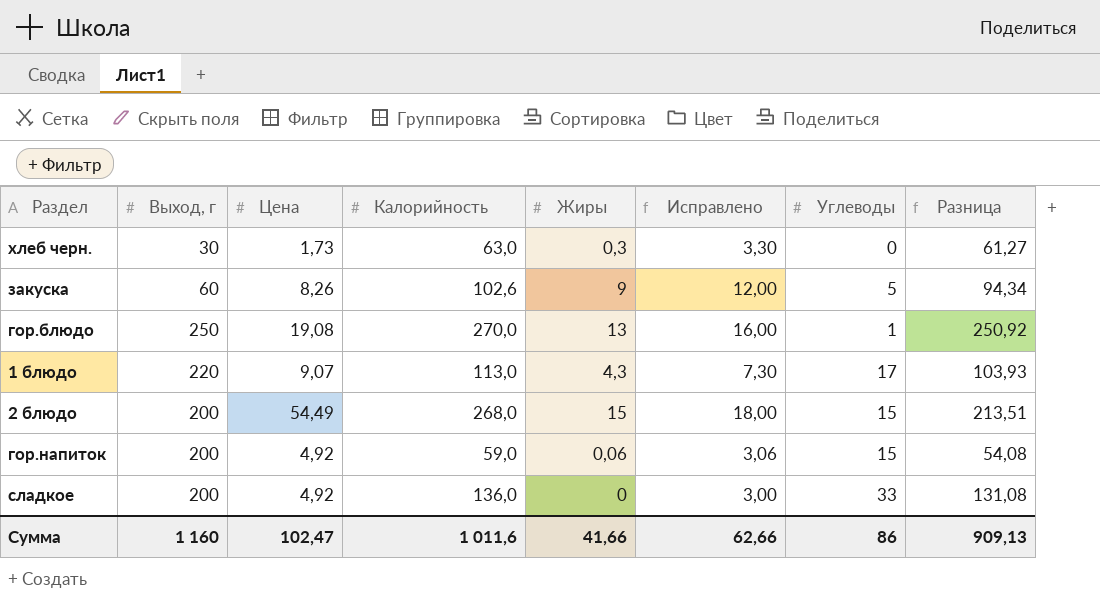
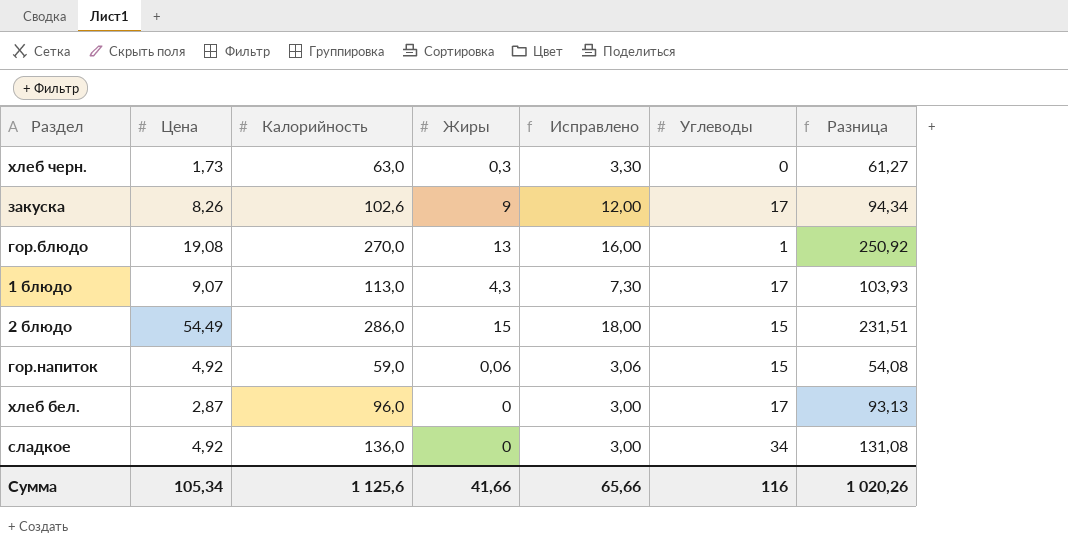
column Выход, г | position: 2 -> none
закуска | Углеводы: 5 -> 17
2 блюдо | Калорийность: 268,0 -> 286,0
2 блюдо | Разница: 213,51 -> 231,51
row хлеб бел.: none -> 2,87 | 96,0 | 0 | 3,00 | 17 | 93,13
сладкое | Углеводы: 33 -> 34
Сумма | Цена: 102,47 -> 105,34
Сумма | Калорийность: 1 011,6 -> 1 125,6
Сумма | Исправлено: 62,66 -> 65,66
Сумма | Углеводы: 86 -> 116
Сумма | Разница: 909,13 -> 1 020,26

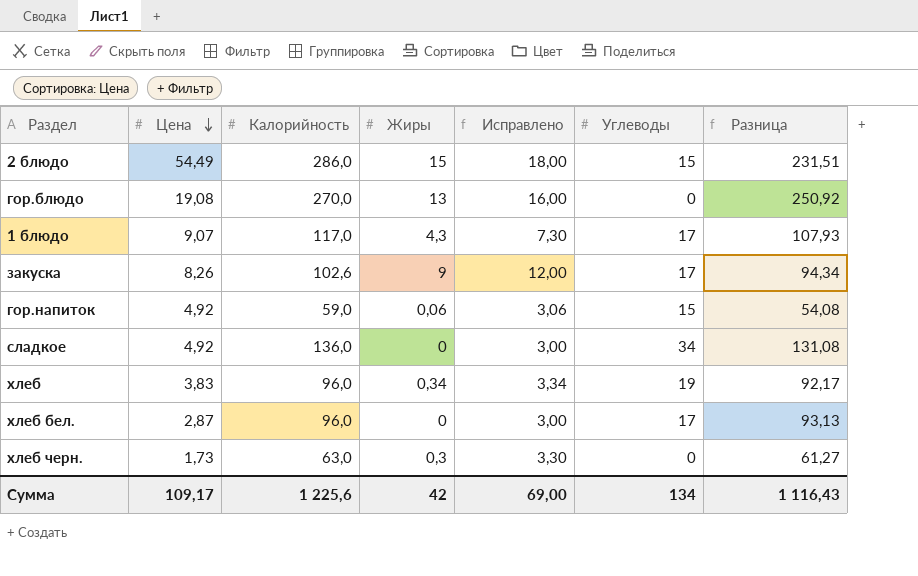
row order: none -> Цена descending
гор.блюдо | Углеводы: 1 -> 0
1 блюдо | Калорийность: 113,0 -> 117,0
1 блюдо | Разница: 103,93 -> 107,93
row хлеб: none -> 3,83 | 96,0 | 0,34 | 3,34 | 19 | 92,17
Сумма | Цена: 105,34 -> 109,17
Сумма | Калорийность: 1 125,6 -> 1 225,6
Сумма | Жиры: 41,66 -> 42
Сумма | Исправлено: 65,66 -> 69,00
Сумма | Углеводы: 116 -> 134
Сумма | Разница: 1 020,26 -> 1 116,43

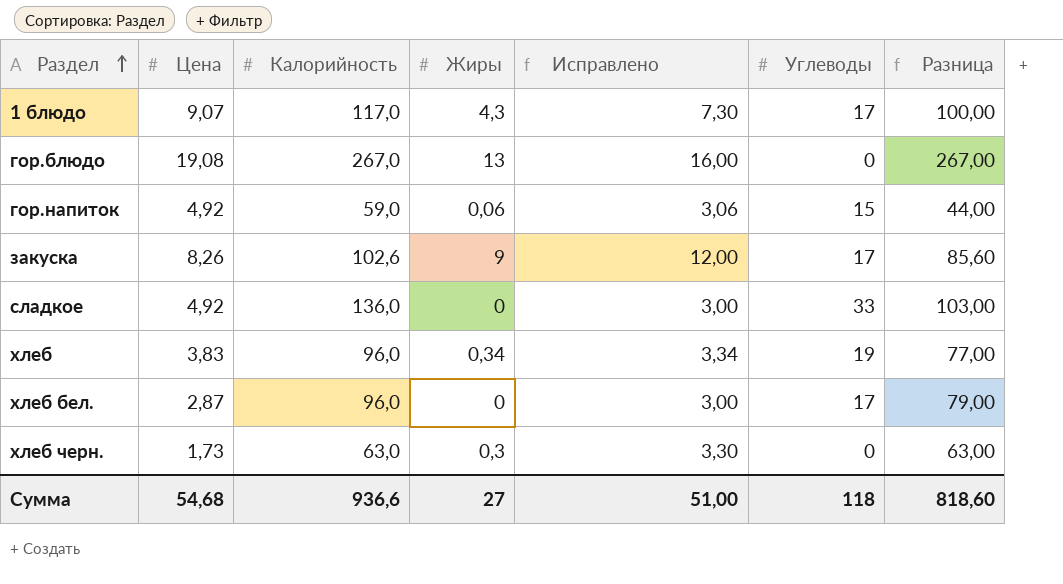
row order: Цена descending -> Раздел ascending
column Разница | formula: [Калорийность] - [Цена] -> [Калорийность] - [Углеводы]
row 2 блюдо: 54,49 | 286,0 | 15 | 18,00 | 15 | 231,51 -> none
гор.блюдо | Калорийность: 270,0 -> 267,0
сладкое | Углеводы: 34 -> 33
Сумма | Цена: 109,17 -> 54,68
Сумма | Калорийность: 1 225,6 -> 936,6
Сумма | Жиры: 42 -> 27
Сумма | Исправлено: 69,00 -> 51,00
Сумма | Углеводы: 134 -> 118
Сумма | Разница: 1 116,43 -> 818,60

